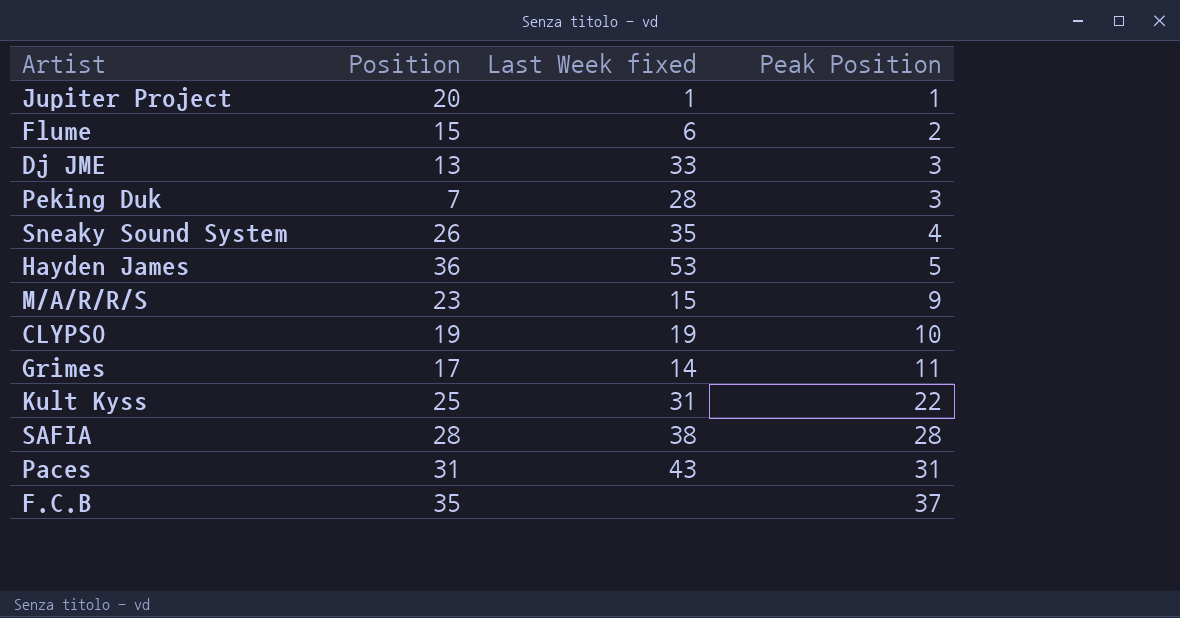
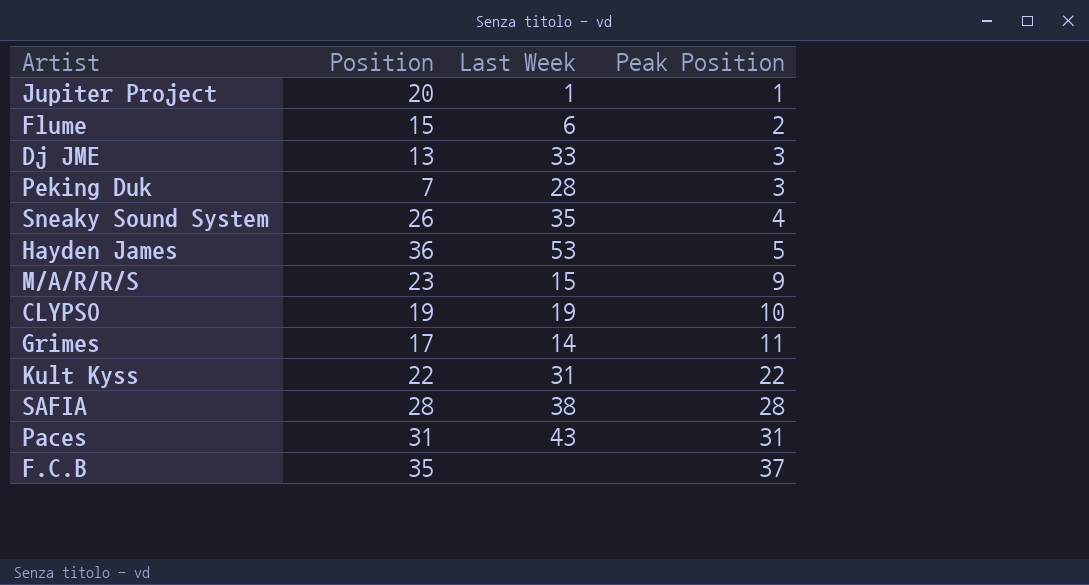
column name: Last Week fixed -> Last Week
Kult Kyss | Position: 25 -> 22

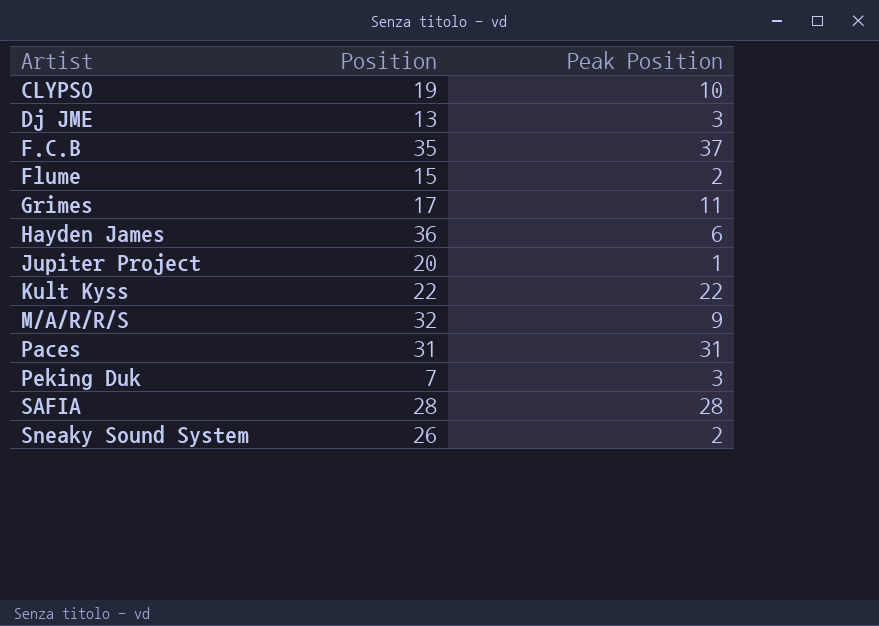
row order: Peak Position ascending -> Artist ascending
column Last Week | position: 3 -> none
Hayden James | Peak Position: 5 -> 6
M/A/R/R/S | Position: 23 -> 32
Sneaky Sound System | Peak Position: 4 -> 2

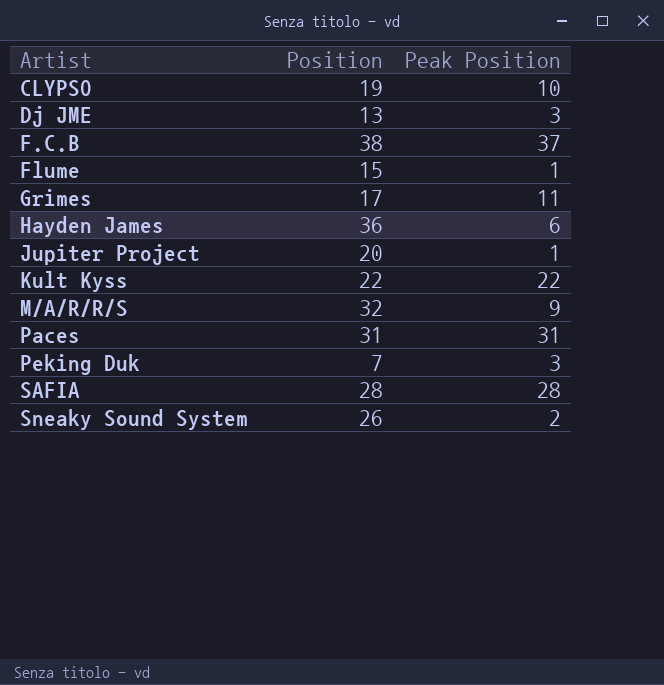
F.C.B | Position: 35 -> 38
Flume | Peak Position: 2 -> 1

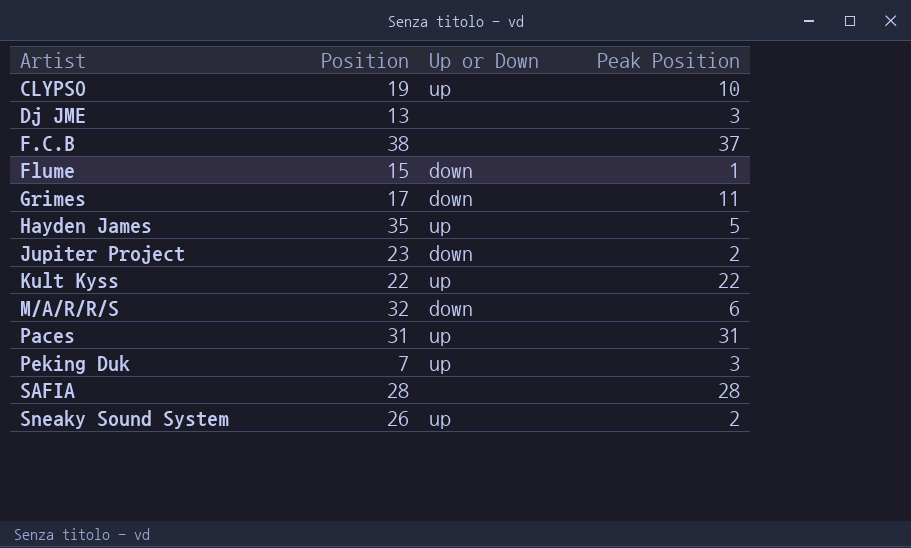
column Up or Down | position: none -> 3
Hayden James | Position: 36 -> 35
Hayden James | Peak Position: 6 -> 5
Jupiter Project | Position: 20 -> 23
Jupiter Project | Peak Position: 1 -> 2
M/A/R/R/S | Peak Position: 9 -> 6

